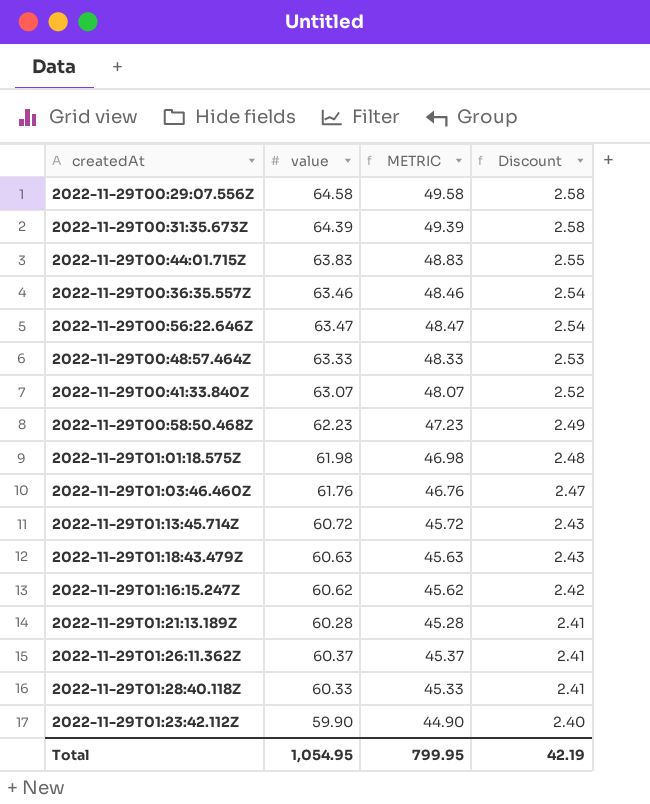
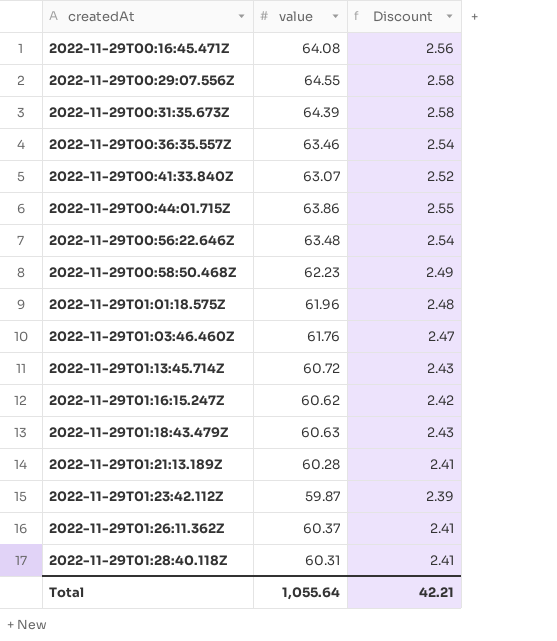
row order: Discount descending -> createdAt ascending
column METRIC | formula: [value] - 15 -> none
row 2022-11-29T00:48:57.464Z: 63.33 | 48.33 | 2.53 -> none
row 2022-11-29T00:16:45.471Z: none -> 64.08 | 2.56
2022-11-29T00:29:07.556Z | value: 64.58 -> 64.55
2022-11-29T00:44:01.715Z | value: 63.83 -> 63.86
2022-11-29T00:56:22.646Z | value: 63.47 -> 63.48
2022-11-29T01:01:18.575Z | value: 61.98 -> 61.96
2022-11-29T01:23:42.112Z | value: 59.90 -> 59.87
2022-11-29T01:23:42.112Z | Discount: 2.40 -> 2.39
2022-11-29T01:28:40.118Z | value: 60.33 -> 60.31
Total | value: 1,054.95 -> 1,055.64
Total | Discount: 42.19 -> 42.21

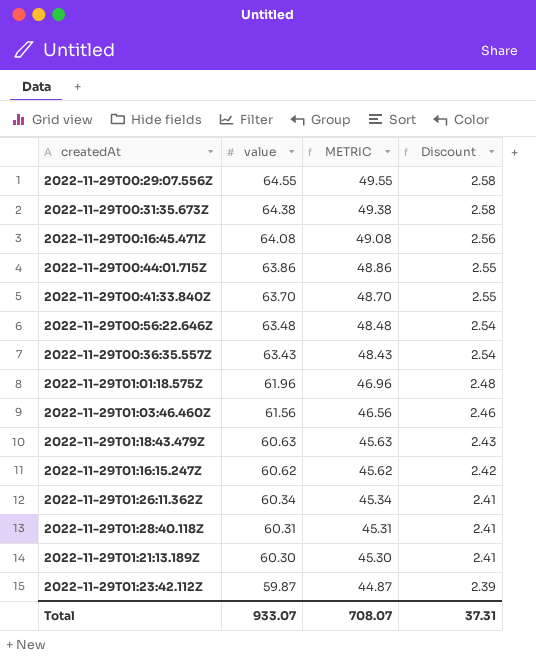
row order: createdAt ascending -> value descending
column METRIC | formula: none -> [value] - 15
row 2022-11-29T00:58:50.468Z: 62.23 | 2.49 -> none
row 2022-11-29T01:13:45.714Z: 60.72 | 2.43 -> none
2022-11-29T00:31:35.673Z | value: 64.39 -> 64.38
2022-11-29T00:41:33.840Z | value: 63.07 -> 63.70
2022-11-29T00:41:33.840Z | Discount: 2.52 -> 2.55
2022-11-29T00:36:35.557Z | value: 63.46 -> 63.43
2022-11-29T01:03:46.460Z | value: 61.76 -> 61.56
2022-11-29T01:03:46.460Z | Discount: 2.47 -> 2.46
2022-11-29T01:26:11.362Z | value: 60.37 -> 60.34
2022-11-29T01:21:13.189Z | value: 60.28 -> 60.30
Total | value: 1,055.64 -> 933.07
Total | Discount: 42.21 -> 37.31

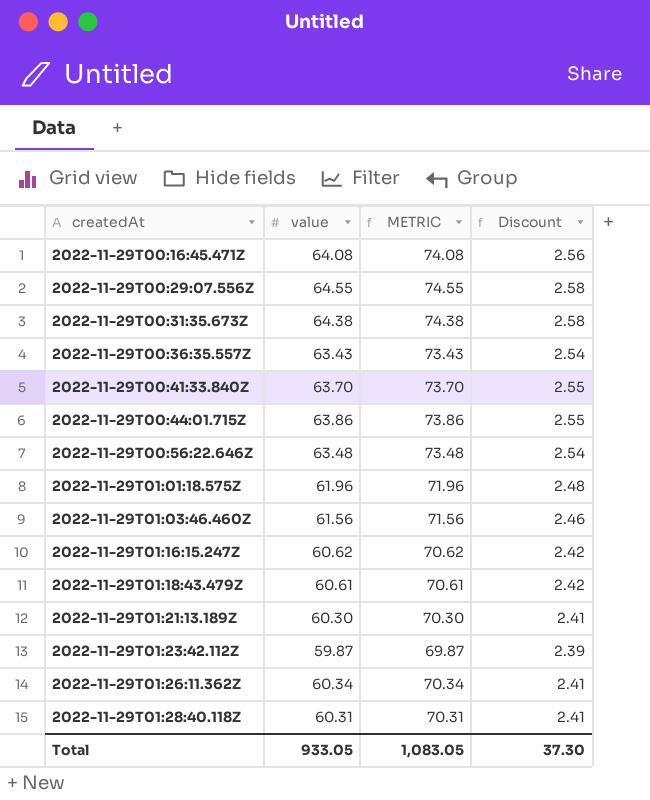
row order: value descending -> createdAt ascending
column METRIC | formula: [value] - 15 -> [value] + 10
2022-11-29T01:18:43.479Z | value: 60.63 -> 60.61
2022-11-29T01:18:43.479Z | Discount: 2.43 -> 2.42
Total | value: 933.07 -> 933.05
Total | METRIC: 708.07 -> 1,083.05
Total | Discount: 37.31 -> 37.30

